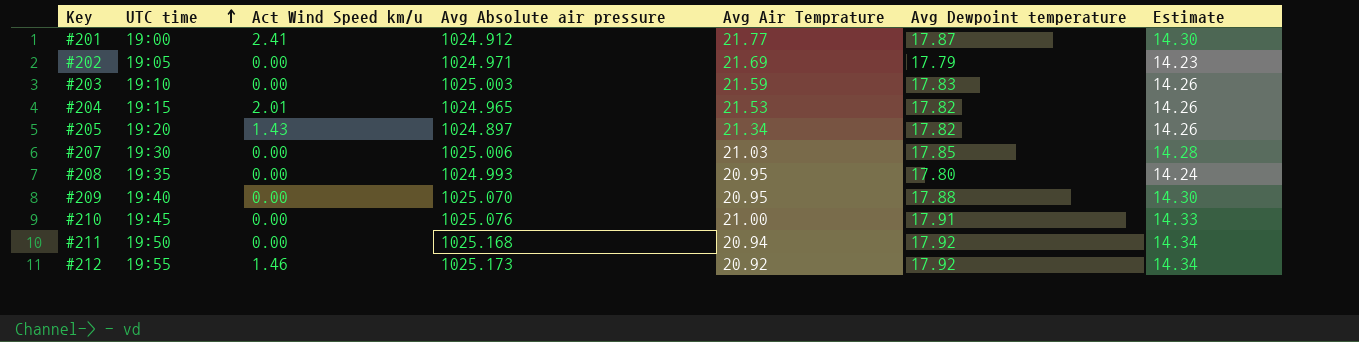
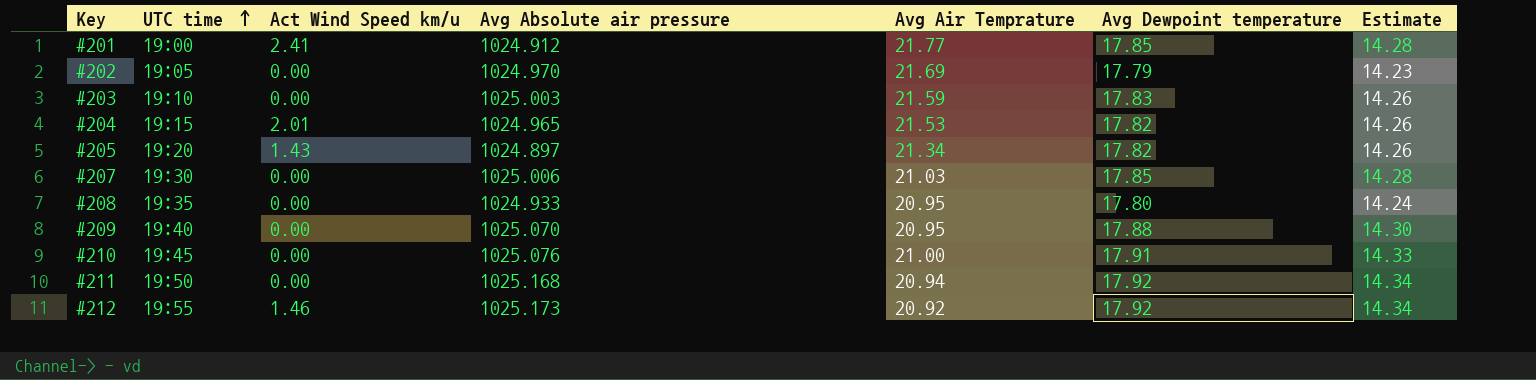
#201 | Avg Dewpoint temperature: 17.87 -> 17.85
#201 | Estimate: 14.30 -> 14.28
#202 | Avg Absolute air pressure: 1024.971 -> 1024.970
#208 | Avg Absolute air pressure: 1024.993 -> 1024.933

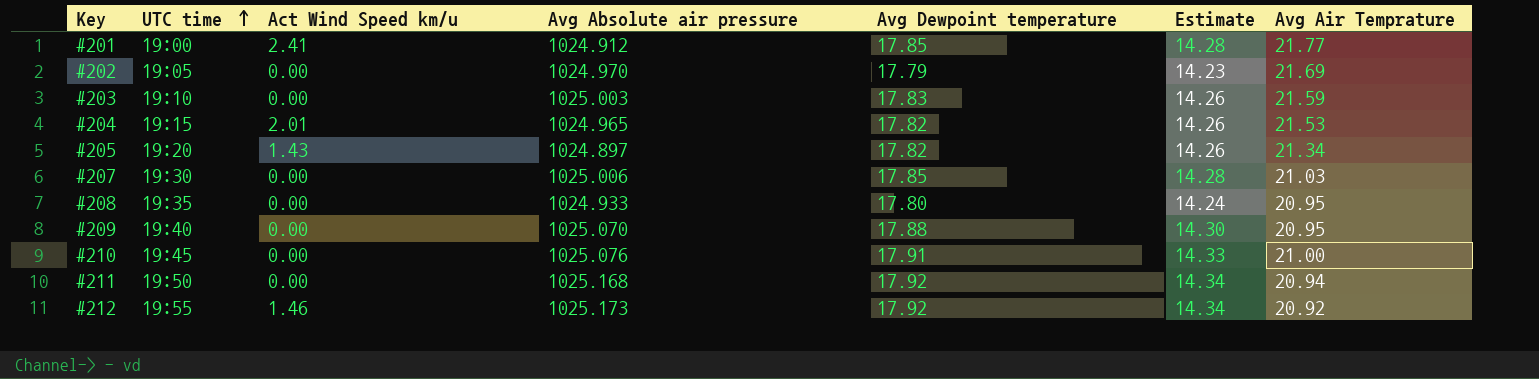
column Avg Air Temprature | position: 5 -> 7

